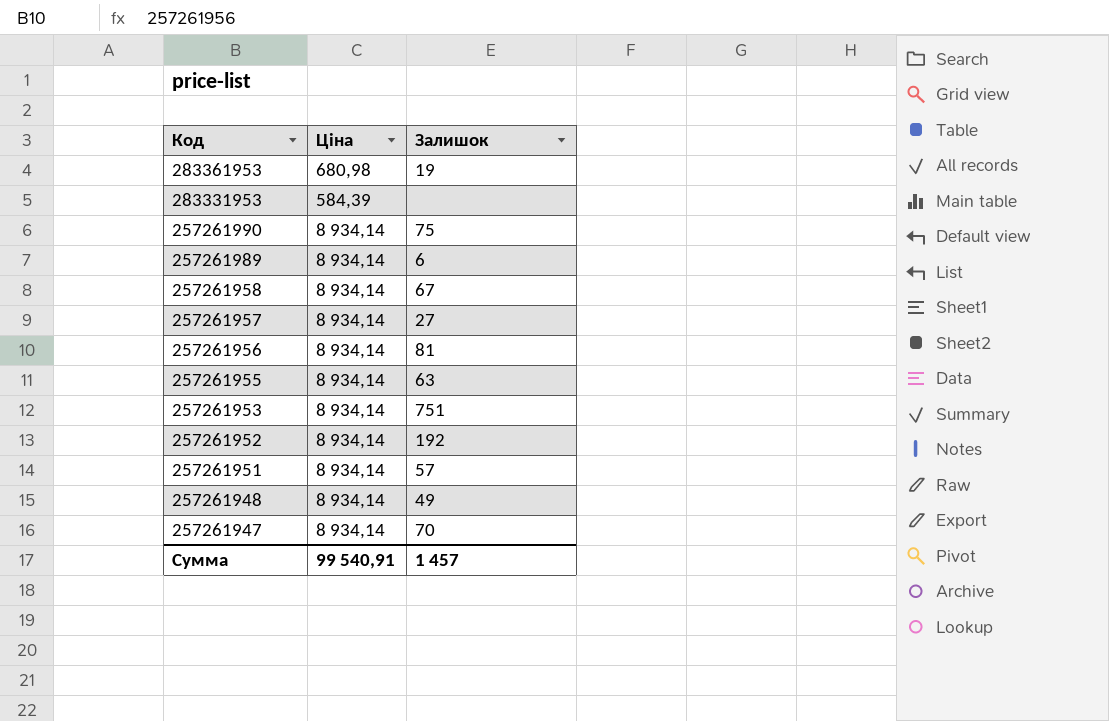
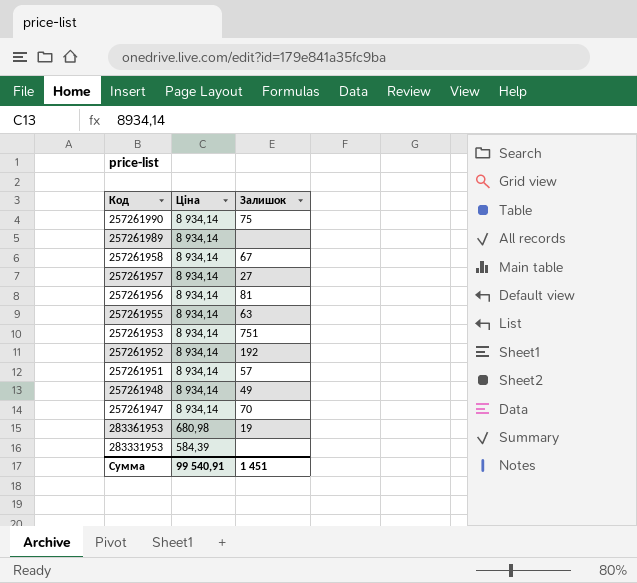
row order: Код descending -> Ціна descending
257261989 | Залишок: 6 -> none
Сумма | Залишок: 1 457 -> 1 451

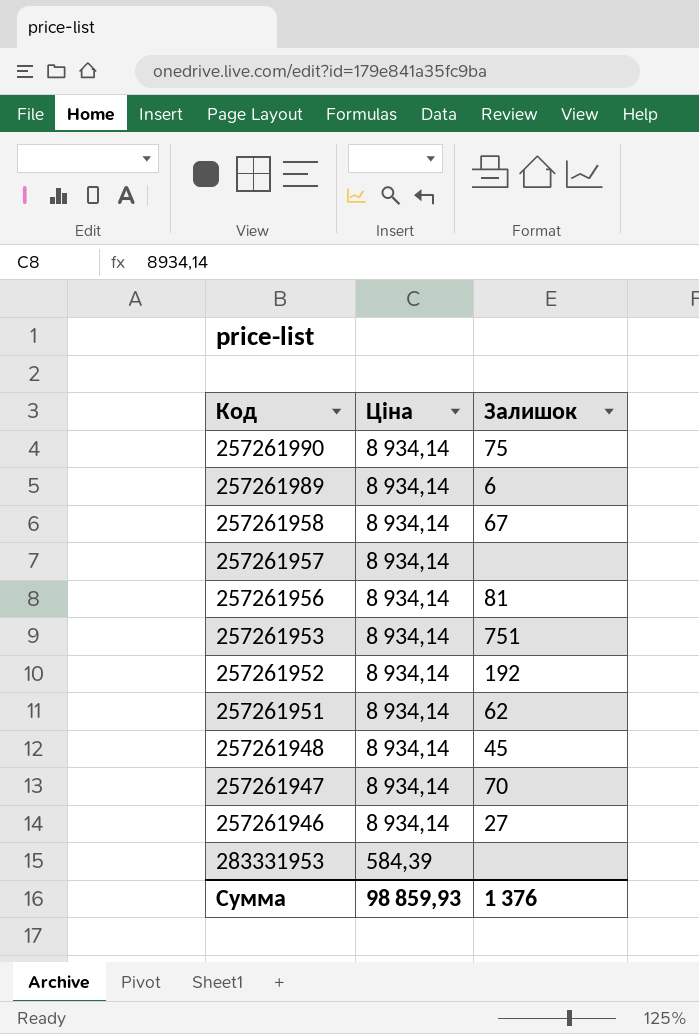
row 257261955: 8 934,14 | 63 -> none
row 283361953: 680,98 | 19 -> none
257261989 | Залишок: none -> 6
257261957 | Залишок: 27 -> none
257261951 | Залишок: 57 -> 62
257261948 | Залишок: 49 -> 45
row 257261946: none -> 8 934,14 | 27
Сумма | Ціна: 99 540,91 -> 98 859,93
Сумма | Залишок: 1 451 -> 1 376

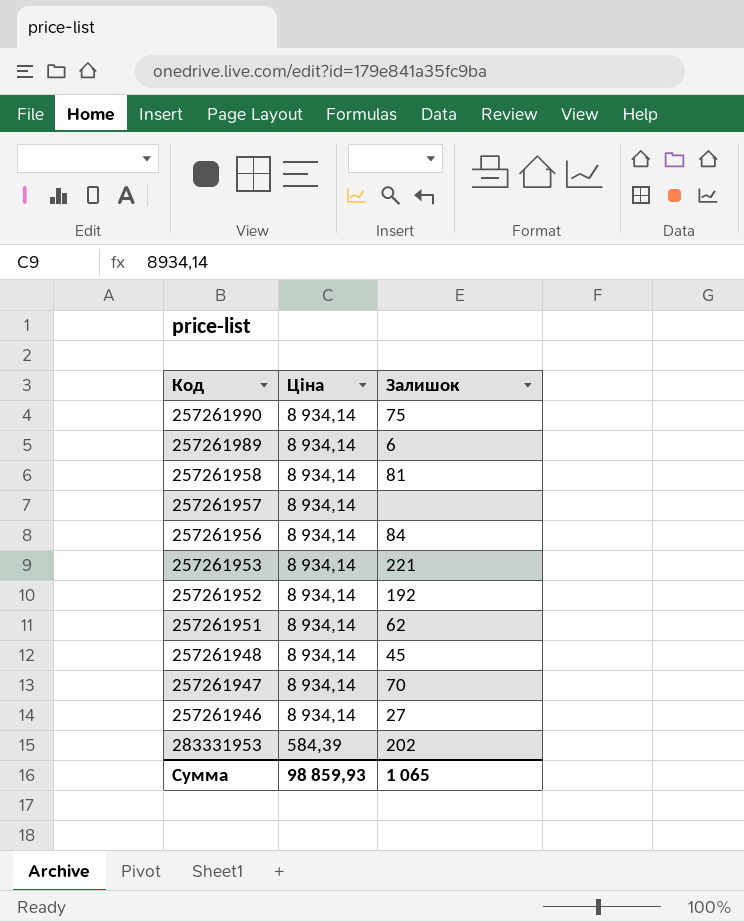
257261958 | Залишок: 67 -> 81
257261956 | Залишок: 81 -> 84
257261953 | Залишок: 751 -> 221
283331953 | Залишок: none -> 202
Сумма | Залишок: 1 376 -> 1 065

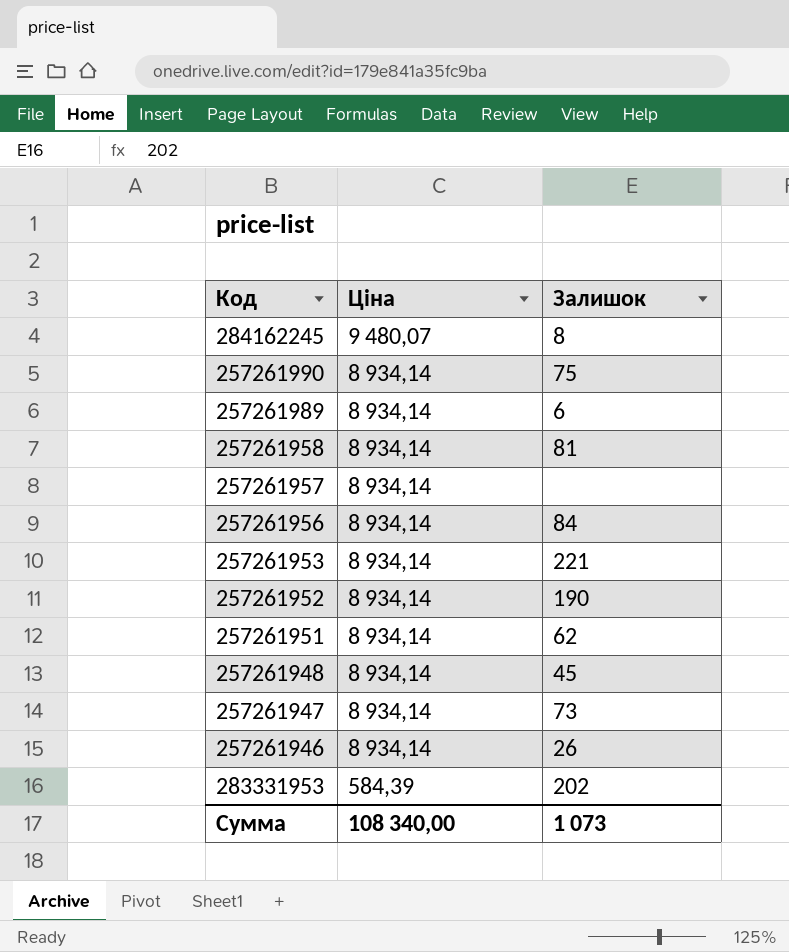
row 284162245: none -> 9 480,07 | 8
257261952 | Залишок: 192 -> 190
257261947 | Залишок: 70 -> 73
257261946 | Залишок: 27 -> 26
Сумма | Ціна: 98 859,93 -> 108 340,00
Сумма | Залишок: 1 065 -> 1 073

